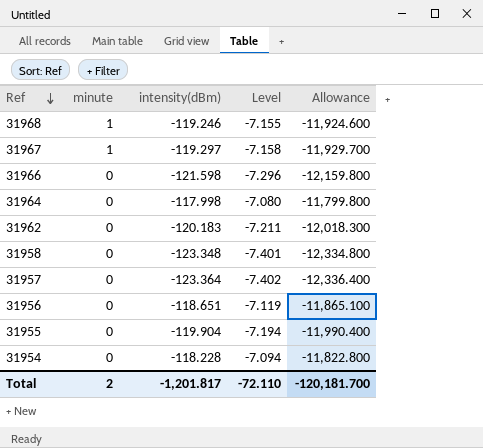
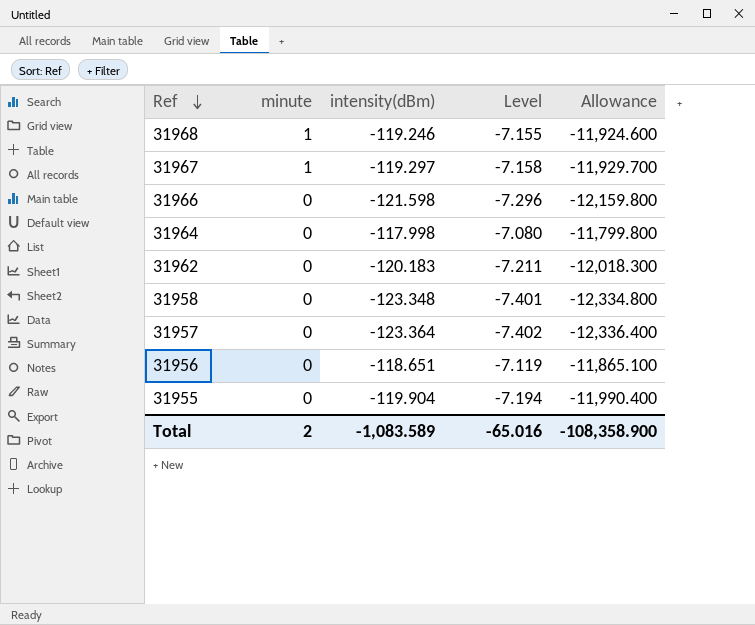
row 31954: 0 | -118.228 | -7.094 | -11,822.800 -> none
Total | intensity(dBm): -1,201.817 -> -1,083.589
Total | Level: -72.110 -> -65.016
Total | Allowance: -120,181.700 -> -108,358.900

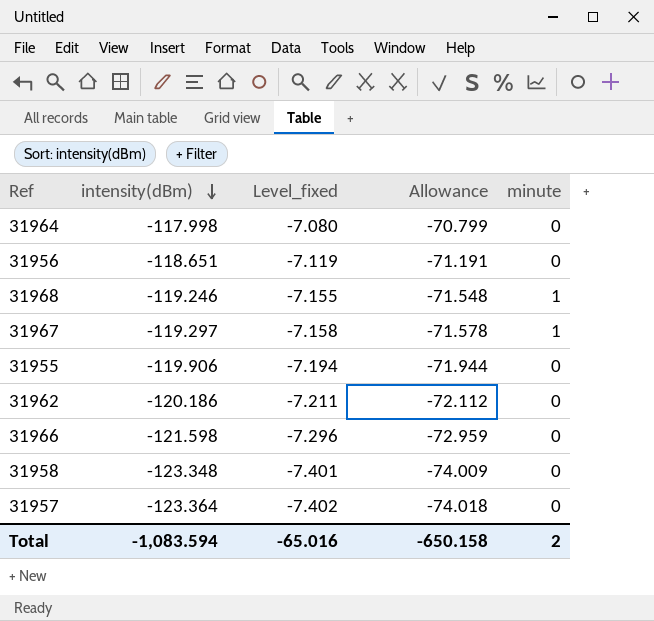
row order: Ref descending -> intensity(dBm) descending
column name: Level -> Level_fixed
column Allowance | formula: [intensity(dBm)] * 100 -> [intensity(dBm)] * 0.6
column minute | position: 2 -> 5
31955 | intensity(dBm): -119.904 -> -119.906
31962 | intensity(dBm): -120.183 -> -120.186
Total | intensity(dBm): -1,083.589 -> -1,083.594
Total | Allowance: -108,358.900 -> -650.158

